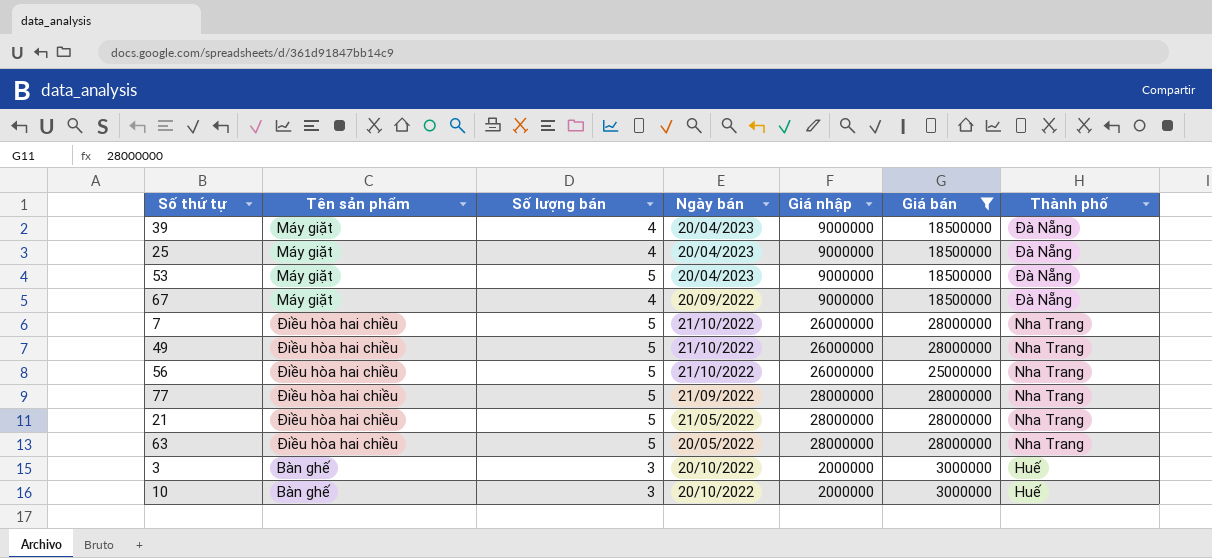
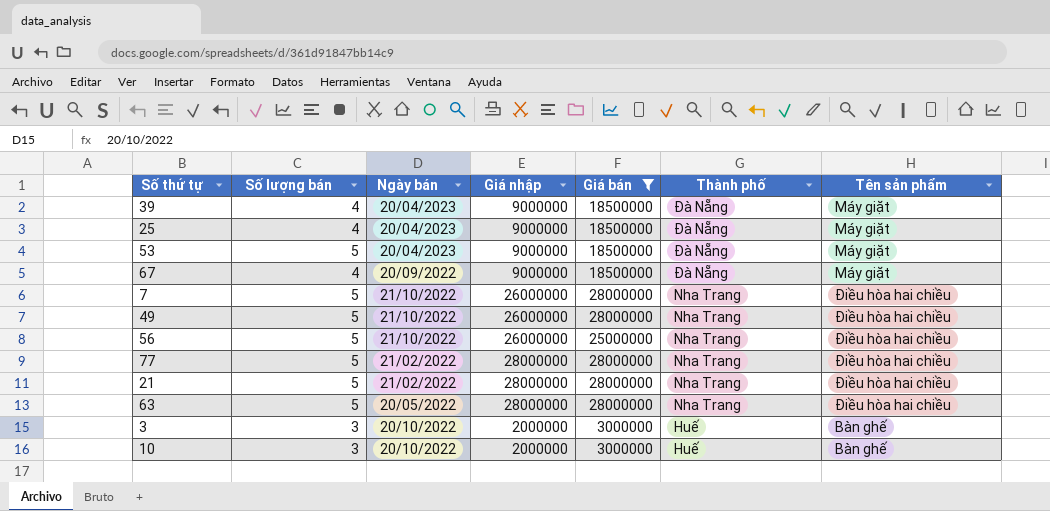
column Tên sản phẩm | position: 2 -> 7
77 | Ngày bán: 21/09/2022 -> 21/02/2022
21 | Ngày bán: 21/05/2022 -> 21/02/2022

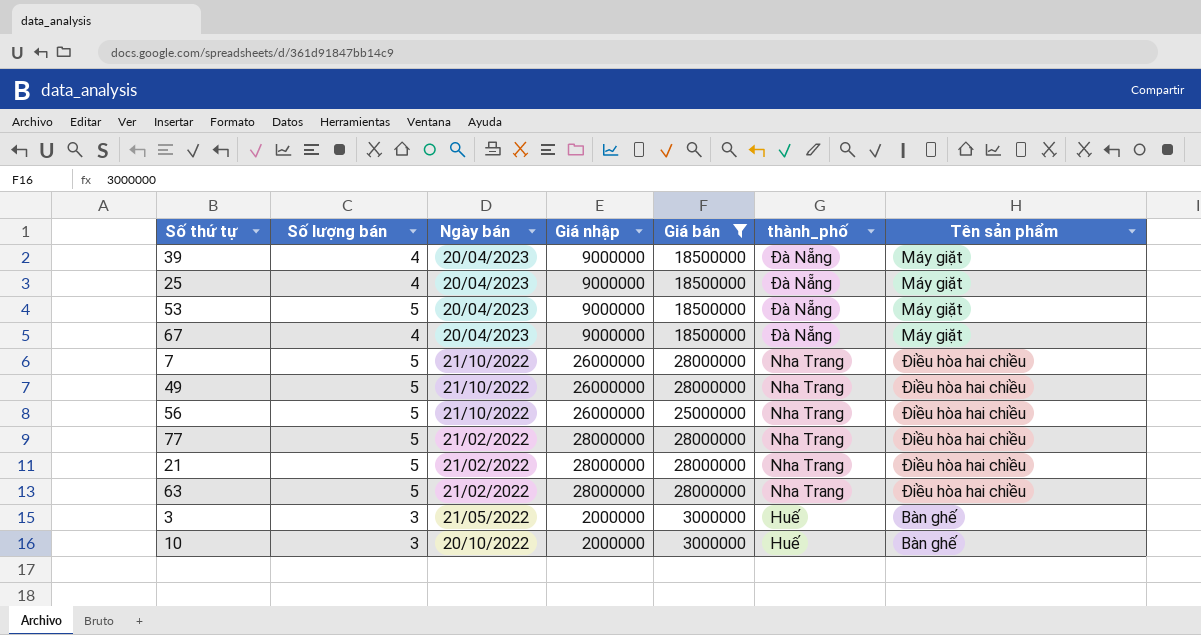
column name: Thành phố -> thành_phố
67 | Ngày bán: 20/09/2022 -> 20/04/2023
63 | Ngày bán: 20/05/2022 -> 21/02/2022
3 | Ngày bán: 20/10/2022 -> 21/05/2022

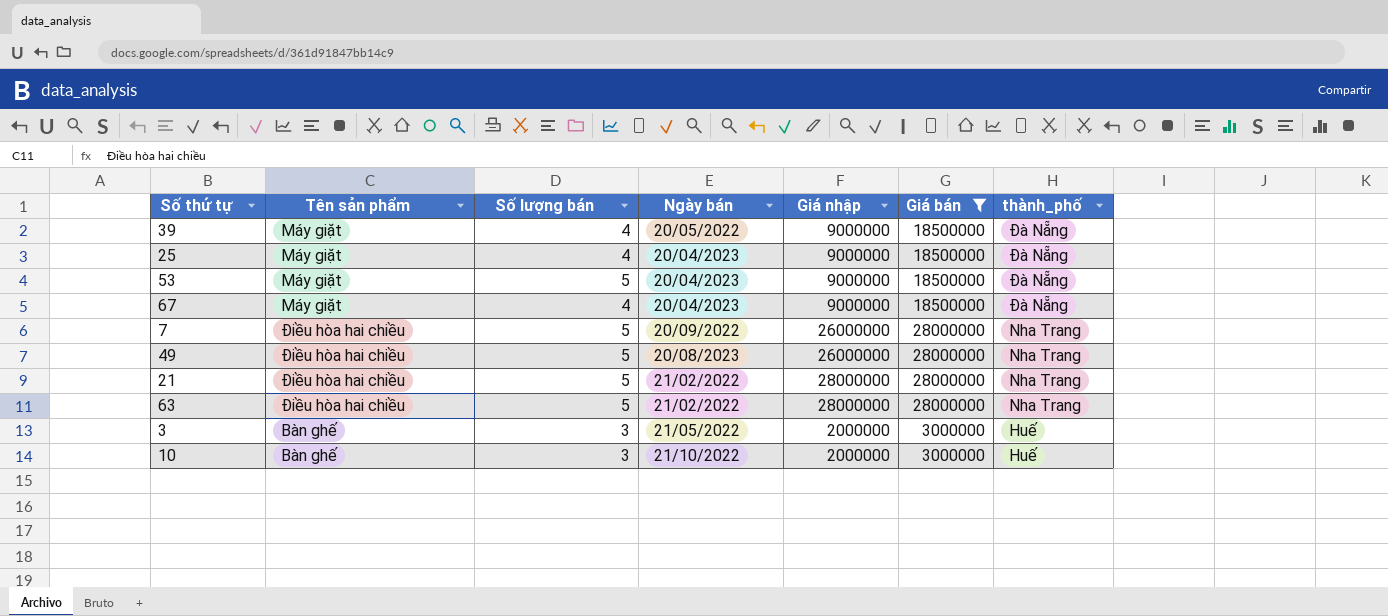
column Tên sản phẩm | position: 7 -> 2
row 56: 5 | 21/10/2022 | 26000000 | 25000000 | Nha Trang | Điều hòa hai chiều -> none
row 77: 5 | 21/02/2022 | 28000000 | 28000000 | Nha Trang | Điều hòa hai chiều -> none
39 | Ngày bán: 20/04/2023 -> 20/05/2022
7 | Ngày bán: 21/10/2022 -> 20/09/2022
49 | Ngày bán: 21/10/2022 -> 20/08/2023
10 | Ngày bán: 20/10/2022 -> 21/10/2022

